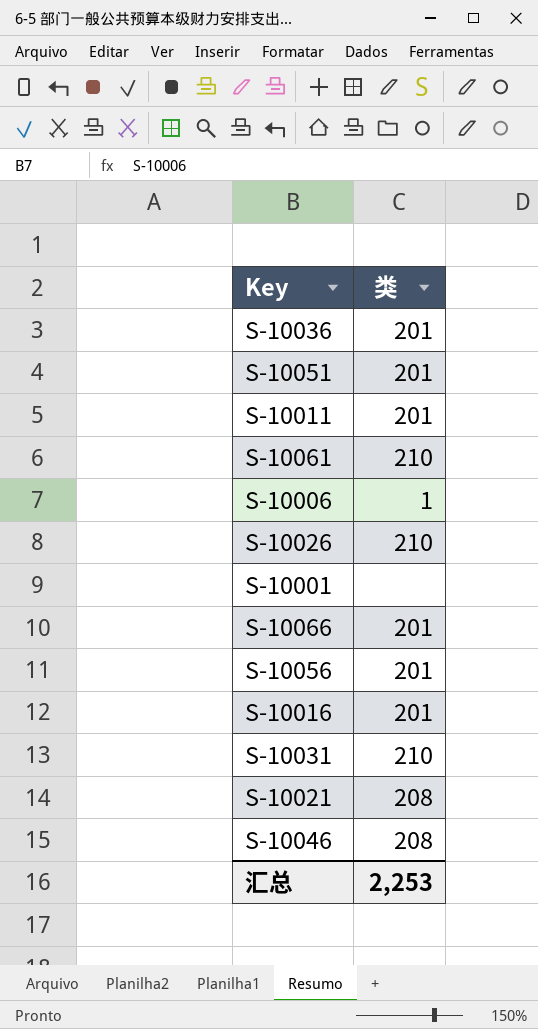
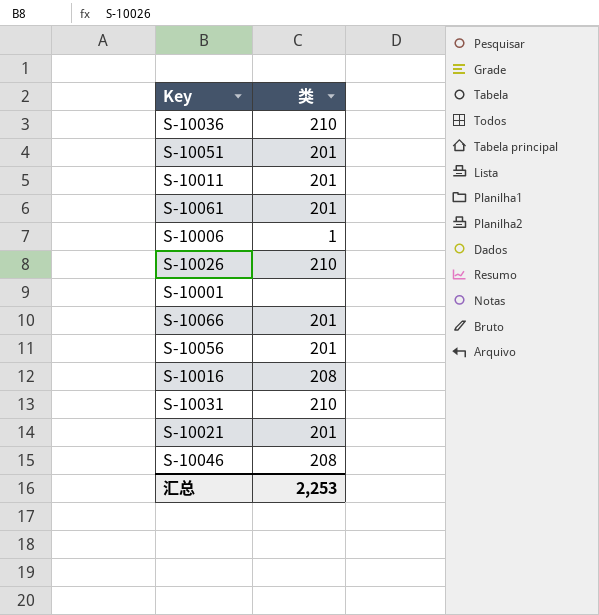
S-10036 | 类: 201 -> 210
S-10061 | 类: 210 -> 201
S-10016 | 类: 201 -> 208
S-10021 | 类: 208 -> 201

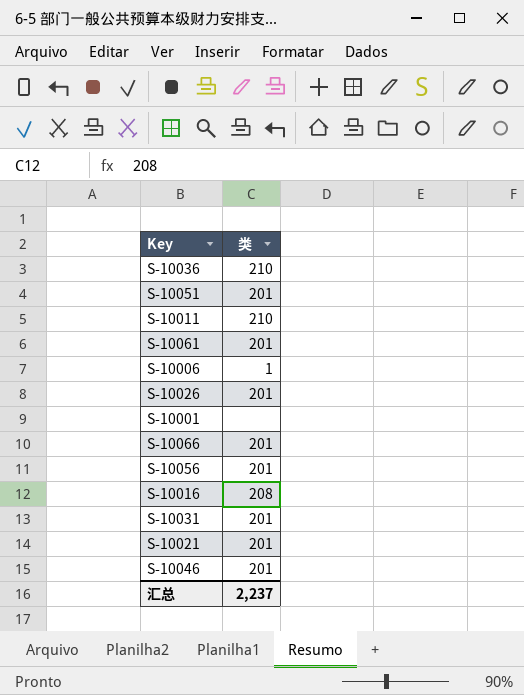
S-10011 | 类: 201 -> 210
S-10026 | 类: 210 -> 201
S-10031 | 类: 210 -> 201
S-10046 | 类: 208 -> 201
汇总 | 类: 2,253 -> 2,237

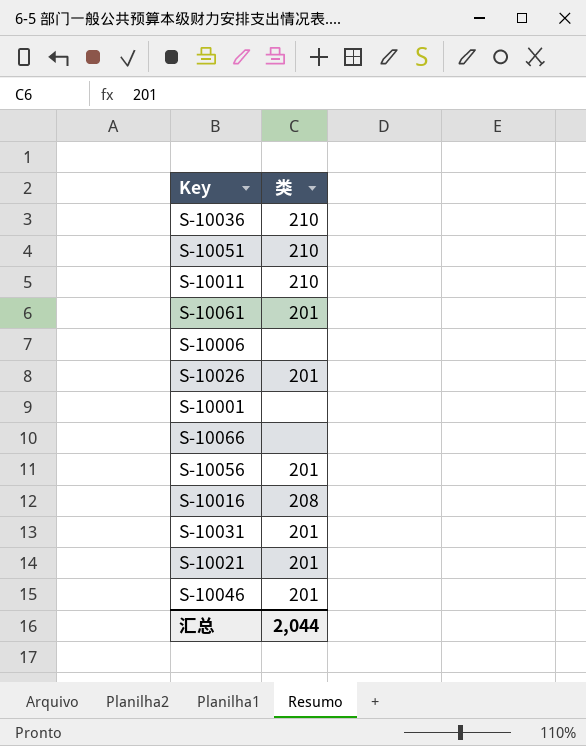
S-10051 | 类: 201 -> 210
S-10006 | 类: 1 -> none
S-10066 | 类: 201 -> none
汇总 | 类: 2,237 -> 2,044

